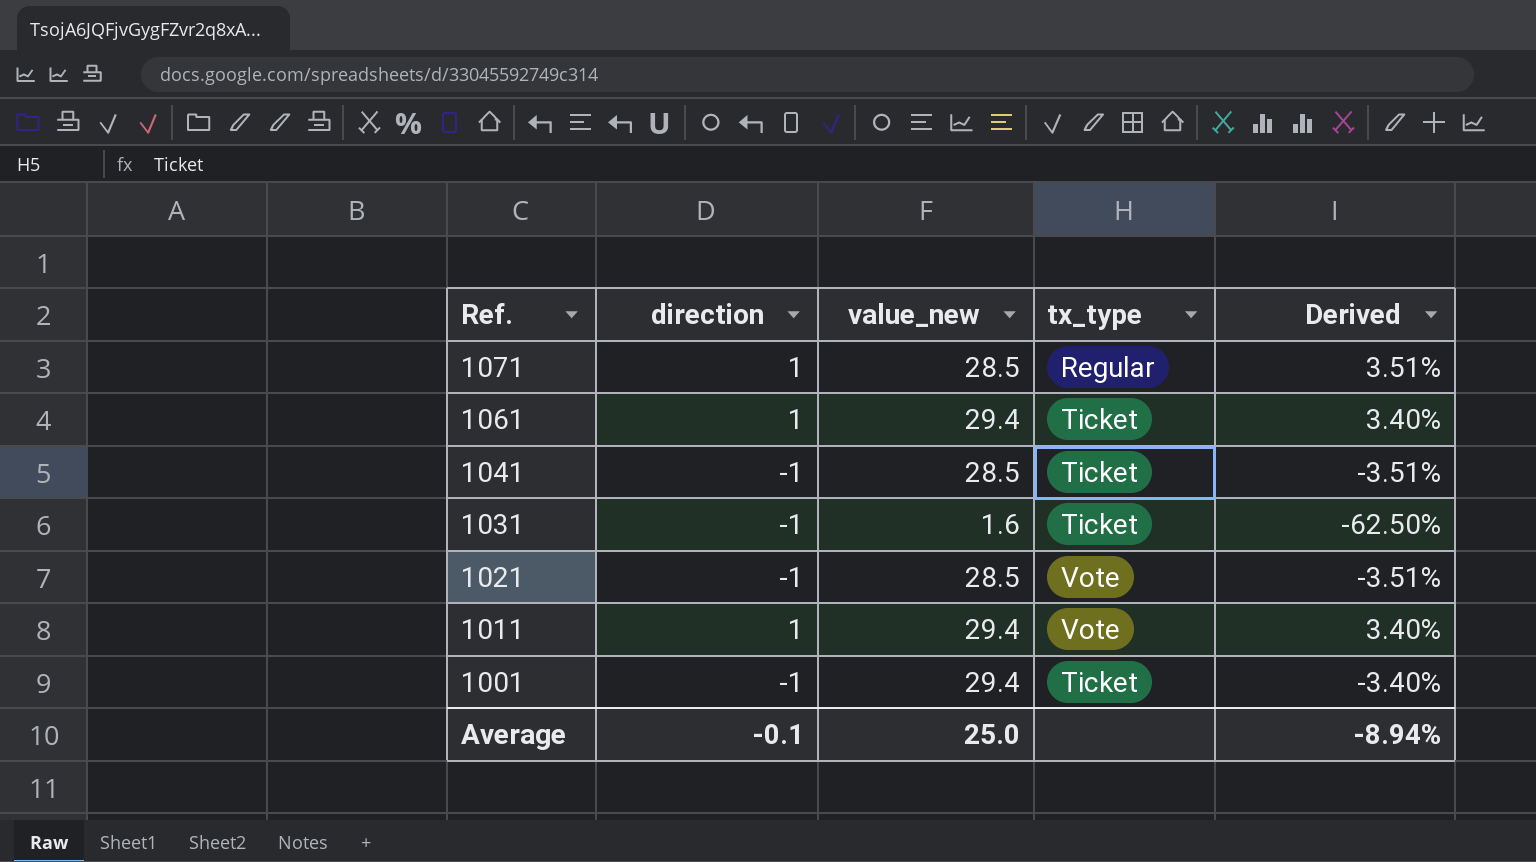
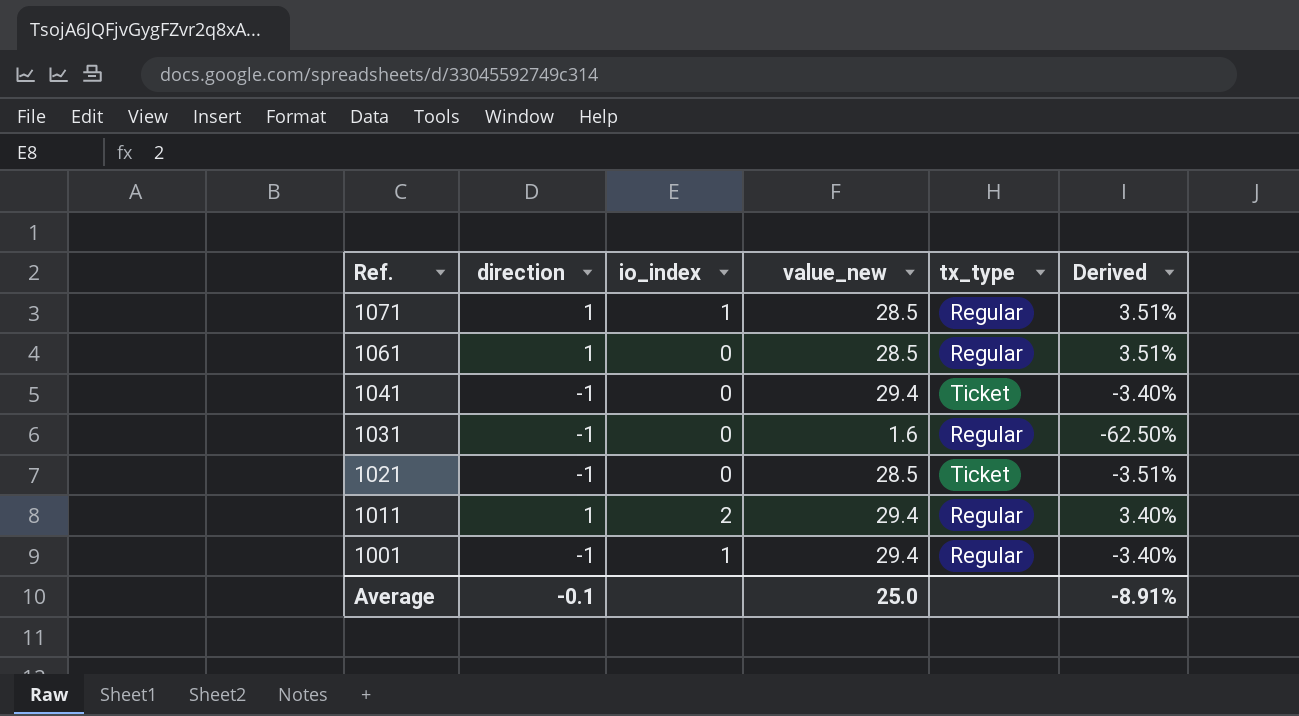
column io_index | position: none -> 3
1061 | value_new: 29.4 -> 28.5
1061 | tx_type: Ticket -> Regular
1061 | Derived: 3.40% -> 3.51%
1041 | value_new: 28.5 -> 29.4
1041 | Derived: -3.51% -> -3.40%
1031 | tx_type: Ticket -> Regular
1021 | tx_type: Vote -> Ticket
1011 | tx_type: Vote -> Regular
1001 | tx_type: Ticket -> Regular
Average | Derived: -8.94% -> -8.91%

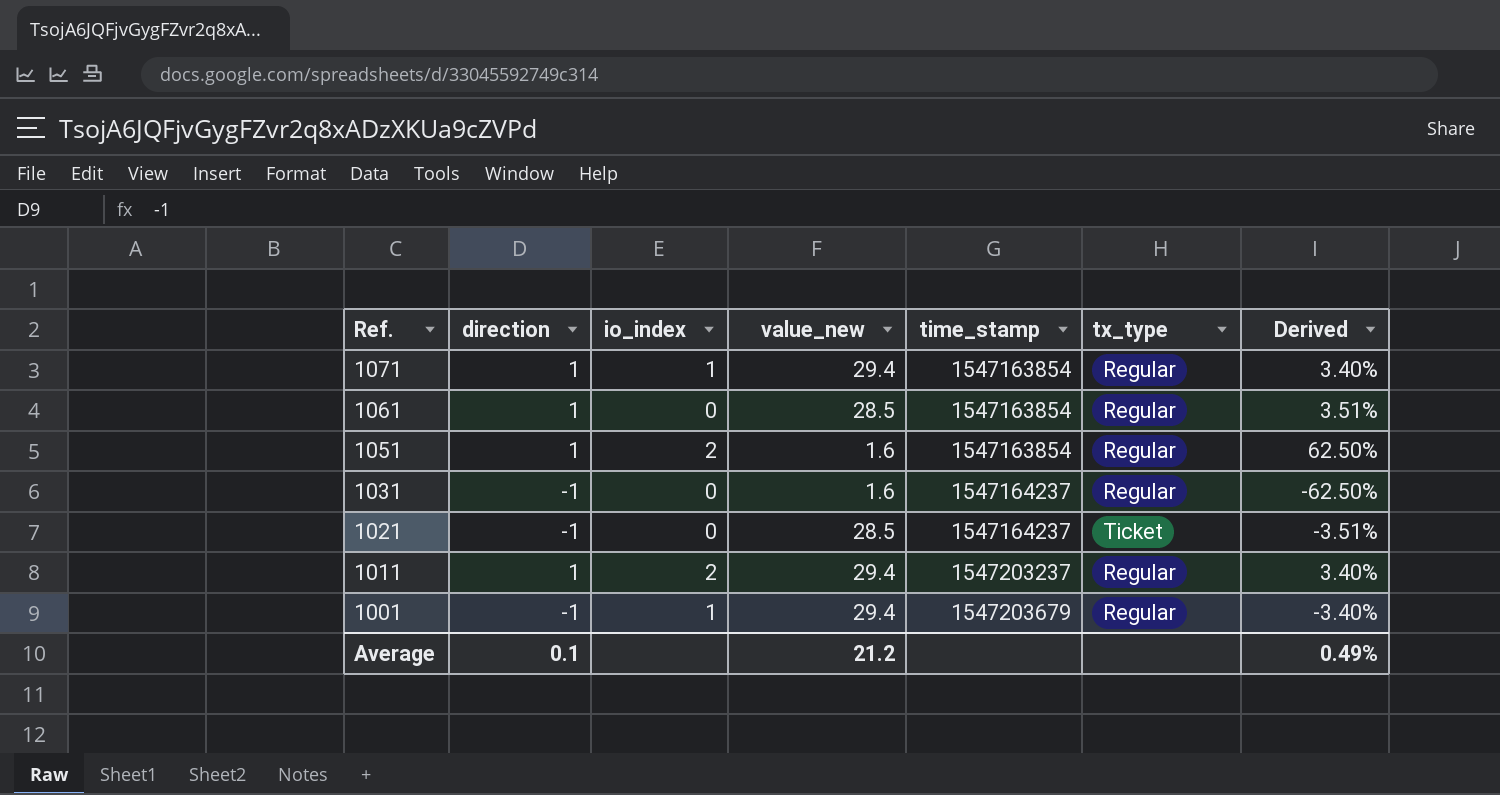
column time_stamp | position: none -> 5
row 1041: -1 | 0 | 29.4 | Ticket | -3.40% -> none
1071 | value_new: 28.5 -> 29.4
1071 | Derived: 3.51% -> 3.40%
row 1051: none -> 1 | 2 | 1.6 | 1547163854 | Regular | 62.50%
Average | direction: -0.1 -> 0.1
Average | value_new: 25.0 -> 21.2
Average | Derived: -8.91% -> 0.49%

